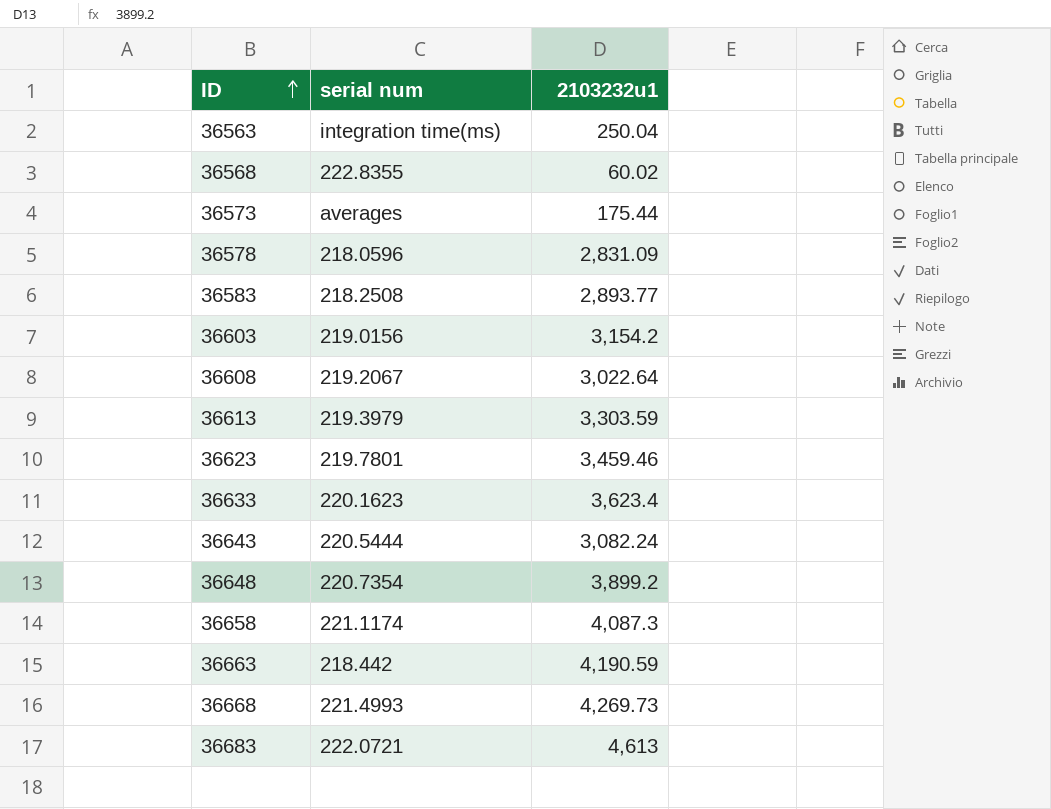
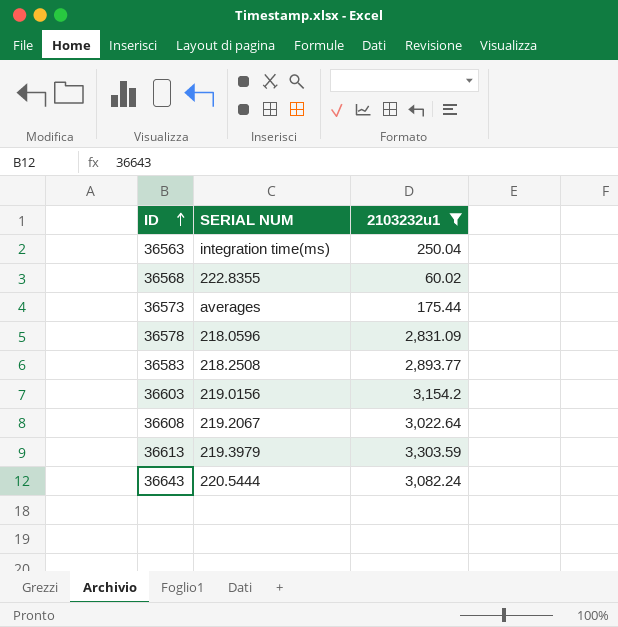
filter: none -> 2103232u1 <= 3,303.59
column name: serial num -> SERIAL NUM

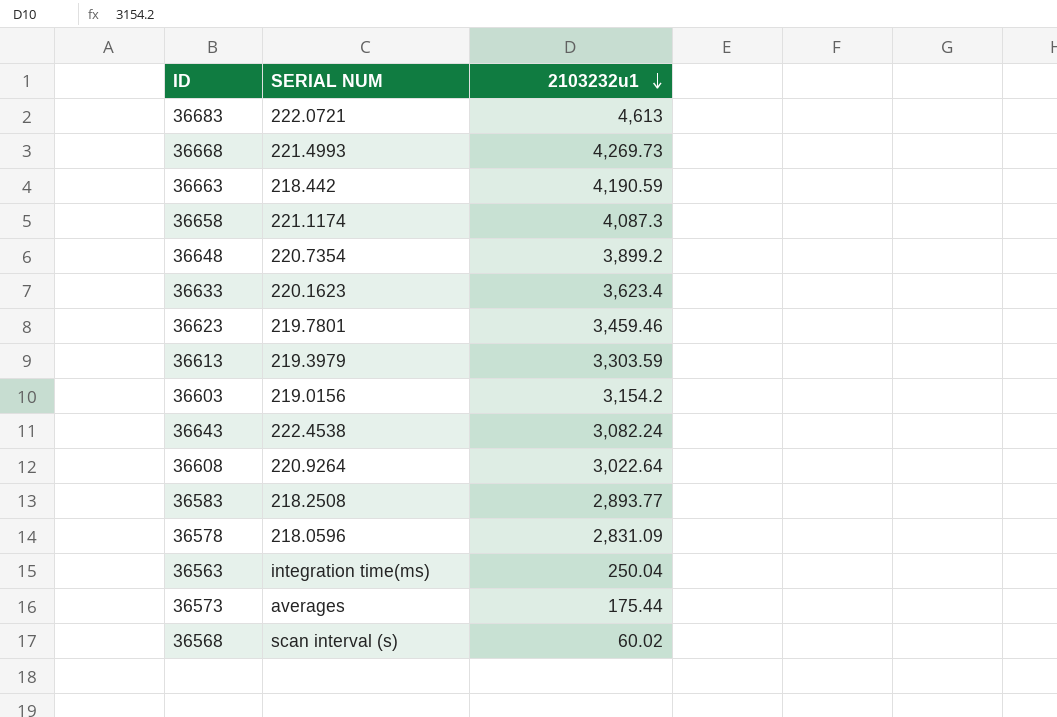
filter: 2103232u1 <= 3,303.59 -> none
row order: ID ascending -> 2103232u1 descending
36643 | SERIAL NUM: 220.5444 -> 222.4538
36608 | SERIAL NUM: 219.2067 -> 220.9264
36568 | SERIAL NUM: 222.8355 -> scan interval (s)

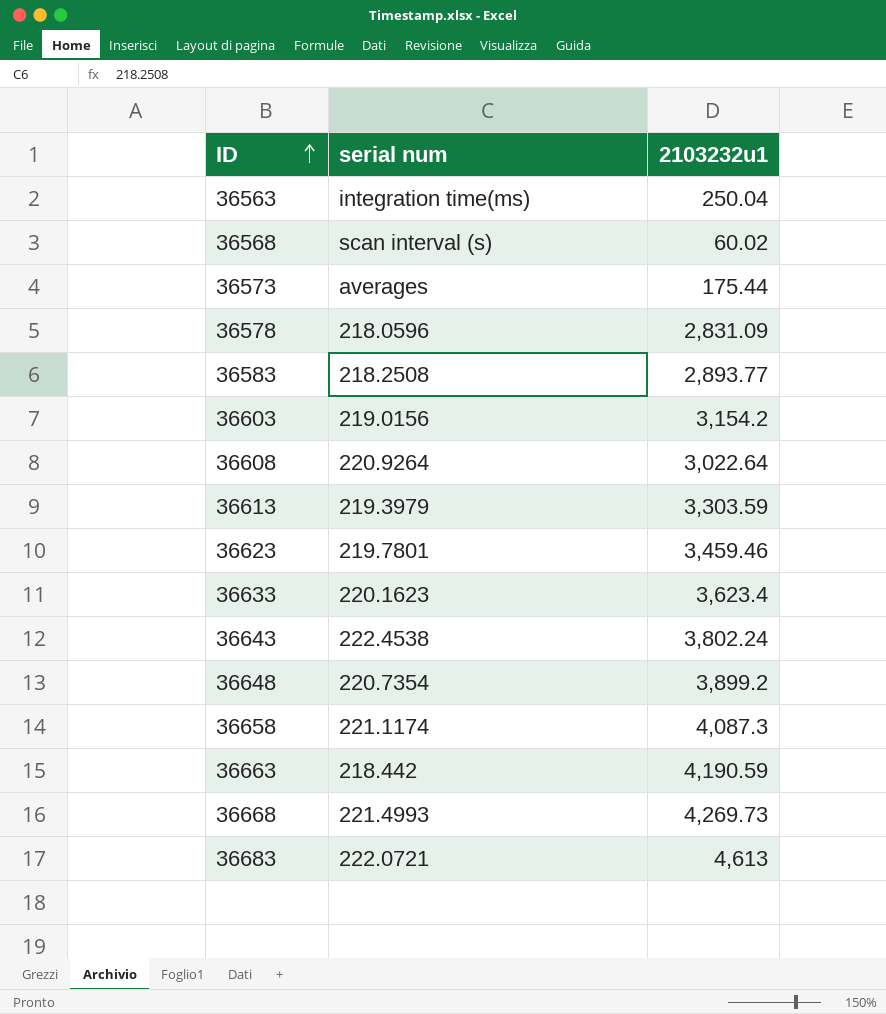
row order: 2103232u1 descending -> ID ascending
column name: SERIAL NUM -> serial num
36643 | 2103232u1: 3,082.24 -> 3,802.24

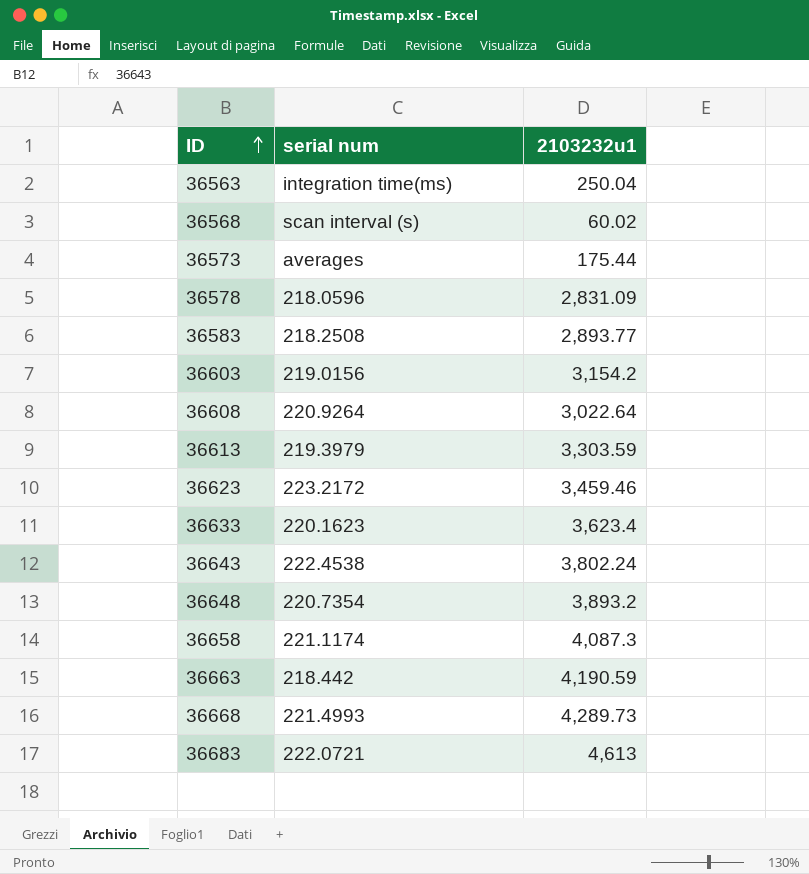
36623 | serial num: 219.7801 -> 223.2172
36648 | 2103232u1: 3,899.2 -> 3,893.2
36668 | 2103232u1: 4,269.73 -> 4,289.73

